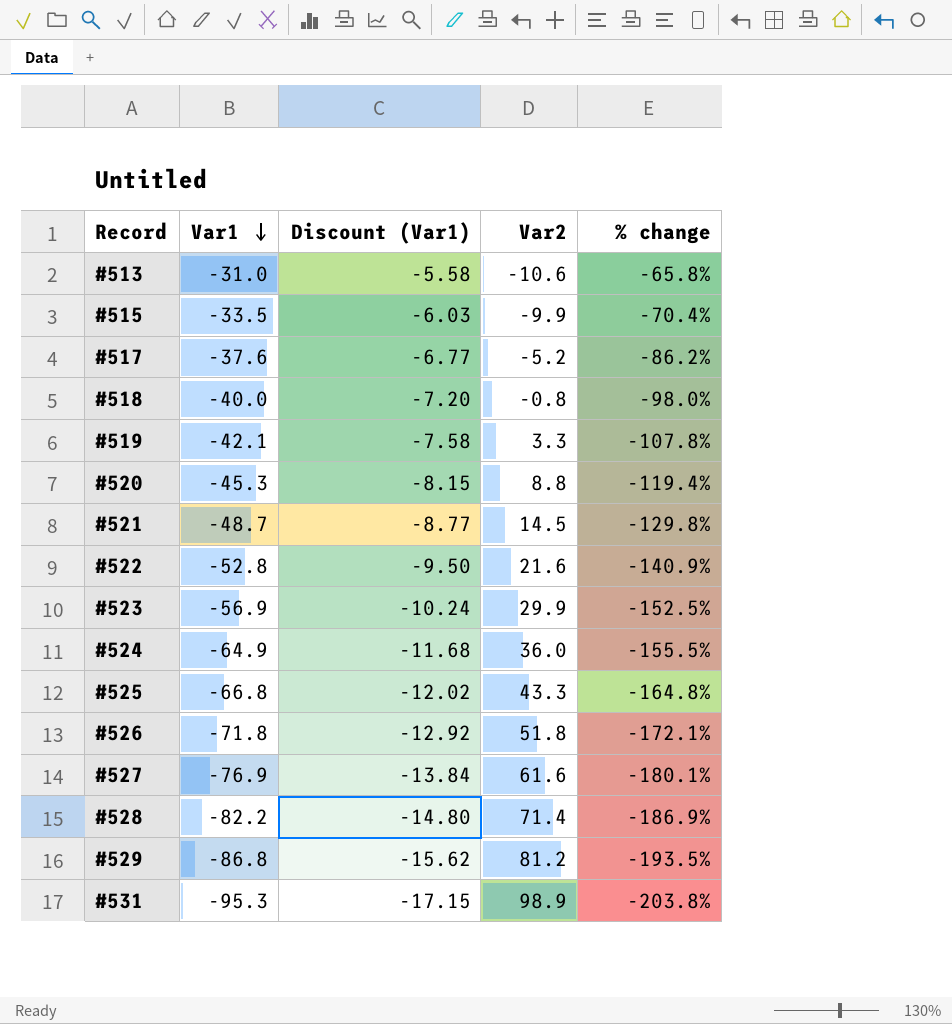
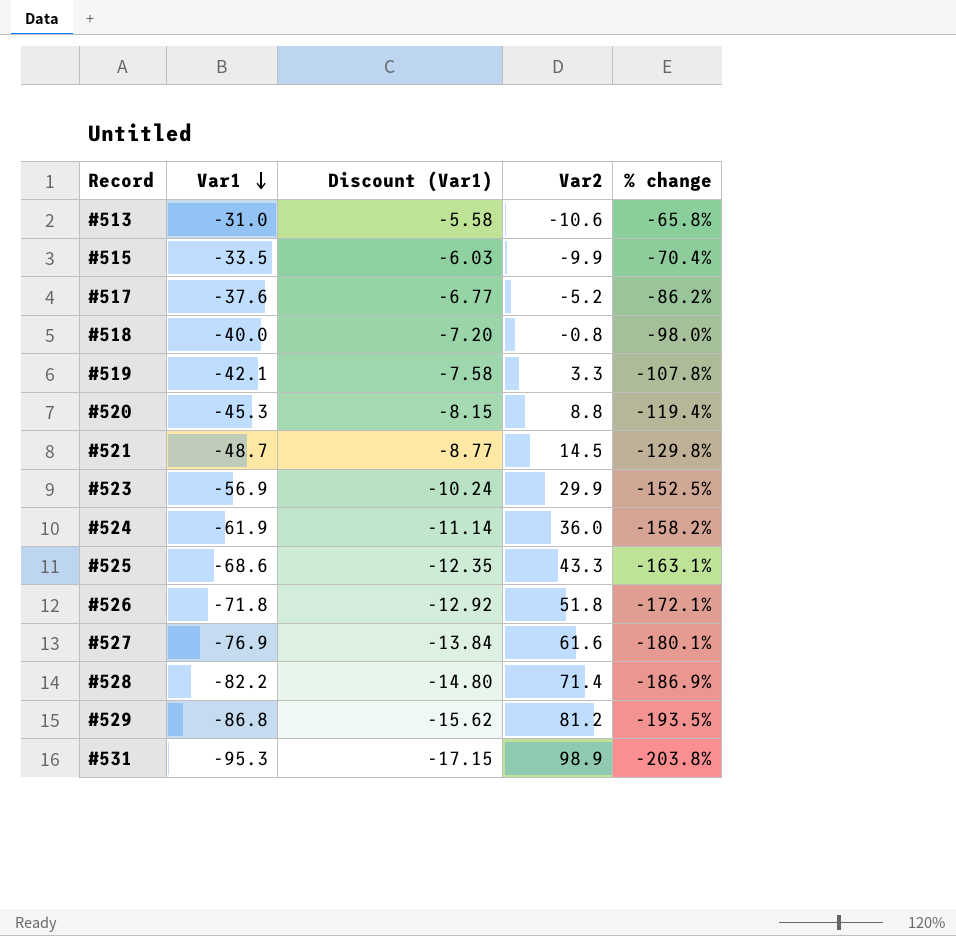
row #522: -52.8 | -9.50 | 21.6 | -140.9% -> none
#524 | Var1: -64.9 -> -61.9
#524 | Discount (Var1): -11.68 -> -11.14
#524 | % change: -155.5% -> -158.2%
#525 | Var1: -66.8 -> -68.6
#525 | Discount (Var1): -12.02 -> -12.35
#525 | % change: -164.8% -> -163.1%

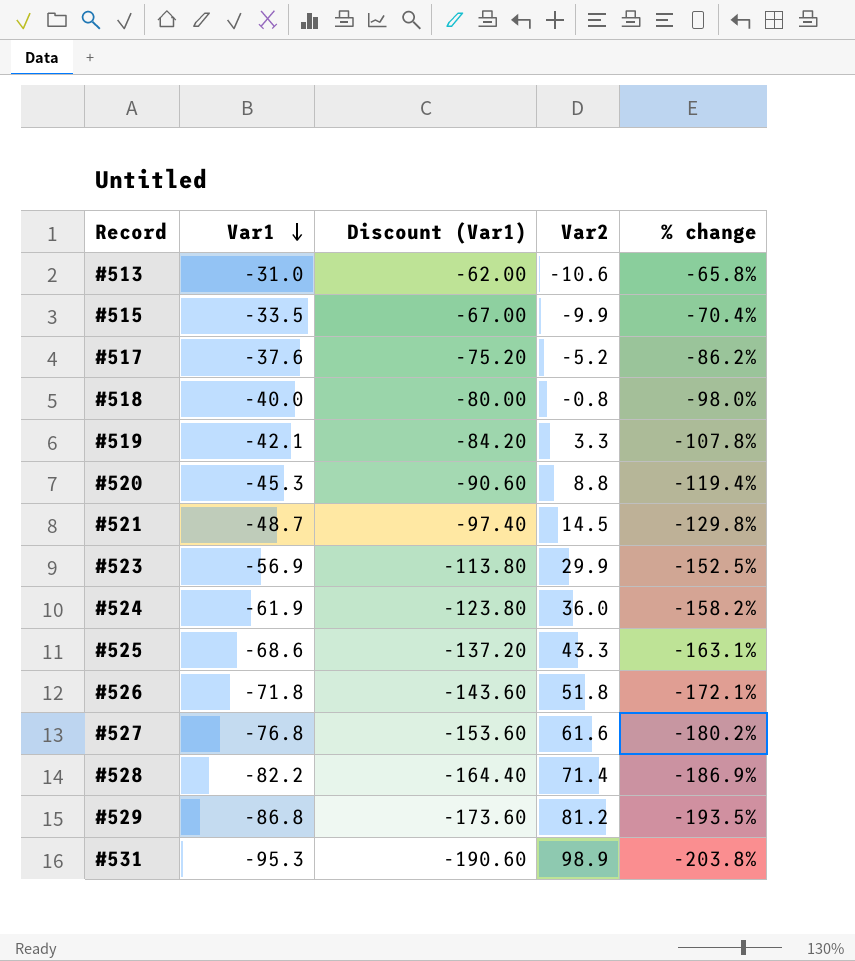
column Discount (Var1) | formula: [Var1] * 0.18 -> [Var1] * 2
#527 | Var1: -76.9 -> -76.8
#527 | % change: -180.1% -> -180.2%

